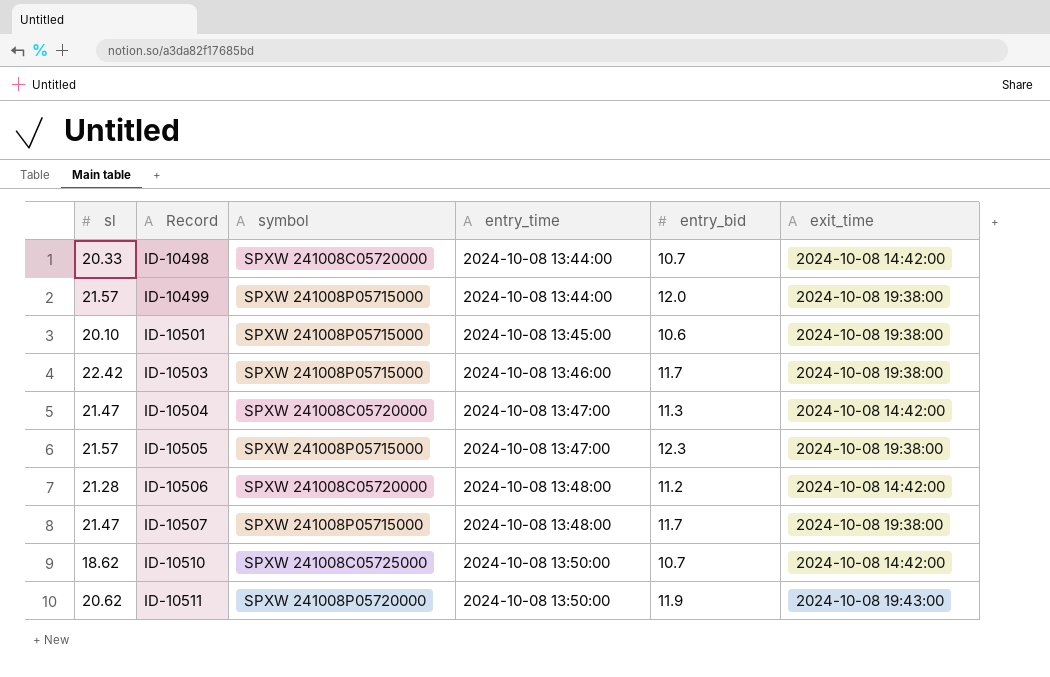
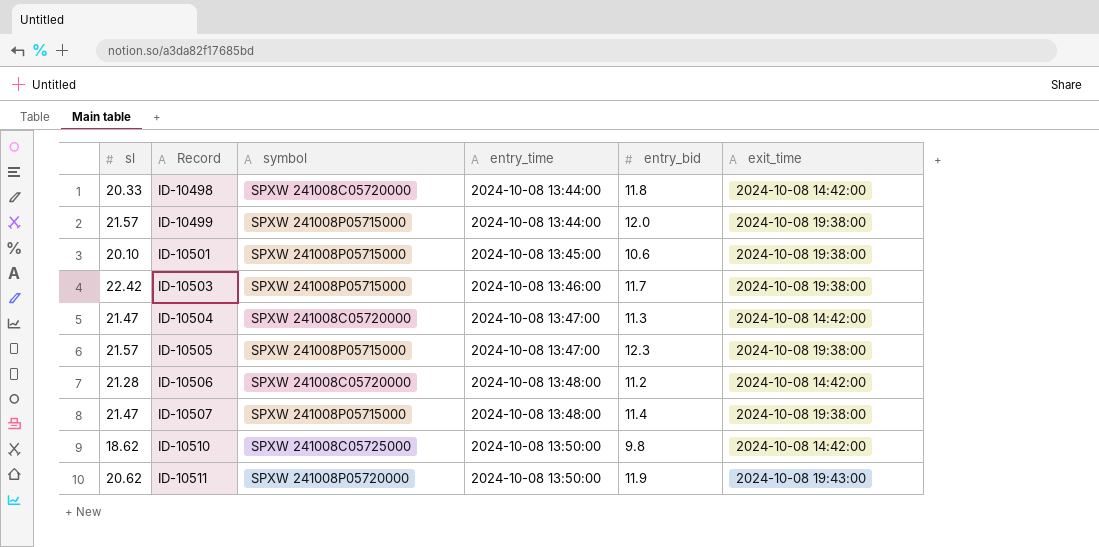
ID-10498 | entry_bid: 10.7 -> 11.8
ID-10507 | entry_bid: 11.7 -> 11.4
ID-10510 | entry_bid: 10.7 -> 9.8

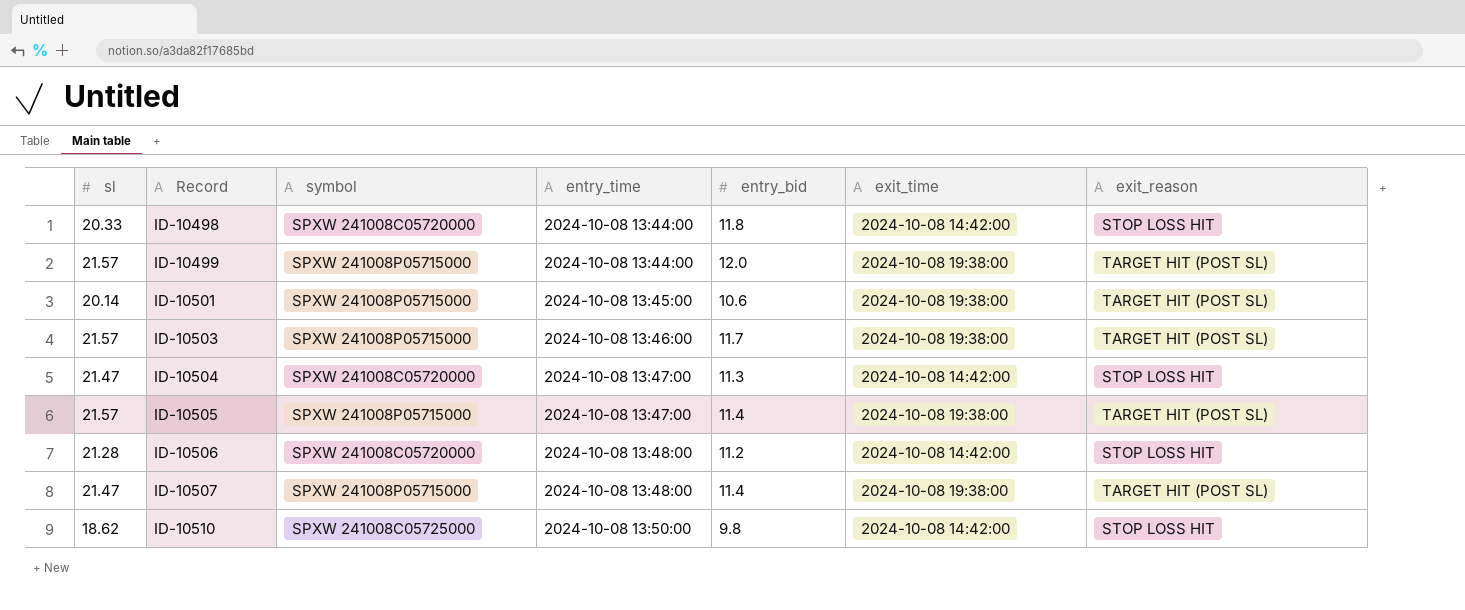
column exit_reason | position: none -> 7
row ID-10511: 20.62 | SPXW 241008P05720000 | 2024-10-08 13:50:00 | 11.9 | 2024-10-08 19:43:00 -> none
ID-10501 | sl: 20.10 -> 20.14
ID-10503 | sl: 22.42 -> 21.57
ID-10505 | entry_bid: 12.3 -> 11.4

